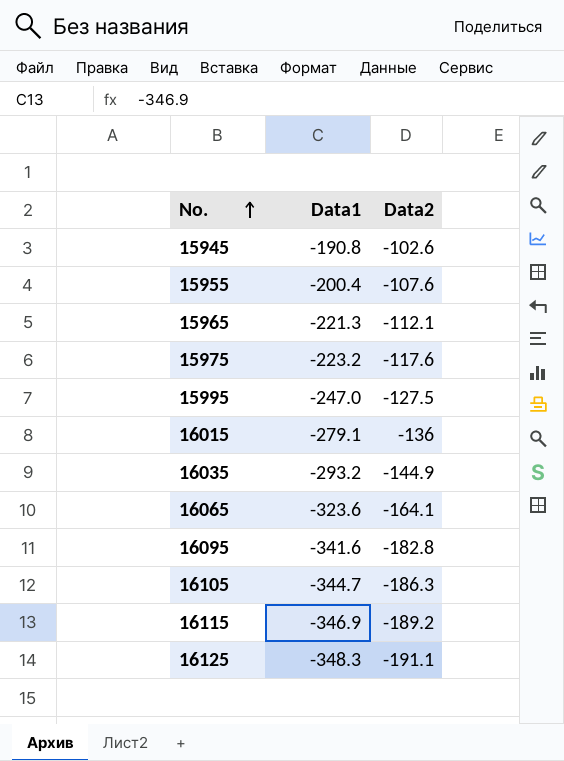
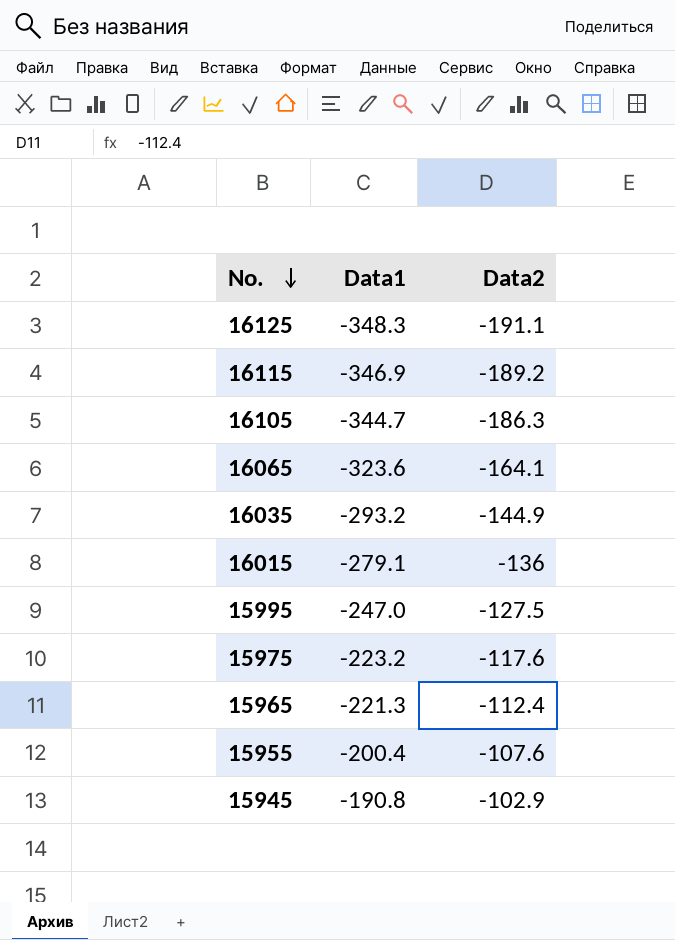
row order: No. ascending -> No. descending
row 16095: -341.6 | -182.8 -> none
15965 | Data2: -112.1 -> -112.4
15945 | Data2: -102.6 -> -102.9

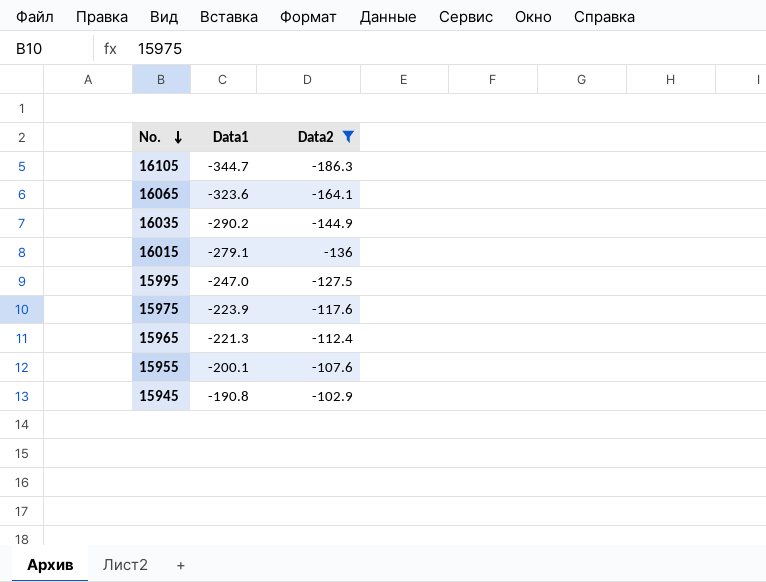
filter: none -> Data2 >= -186.3
16035 | Data1: -293.2 -> -290.2
15975 | Data1: -223.2 -> -223.9
15955 | Data1: -200.4 -> -200.1

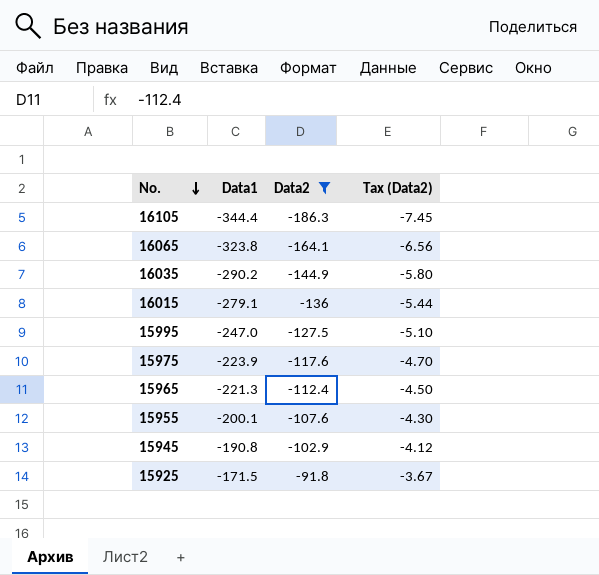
column Tax (Data2) | formula: none -> [Data2] * 0.04
16105 | Data1: -344.7 -> -344.4
16065 | Data1: -323.6 -> -323.8
row 15925: none -> -171.5 | -91.8 | -3.67

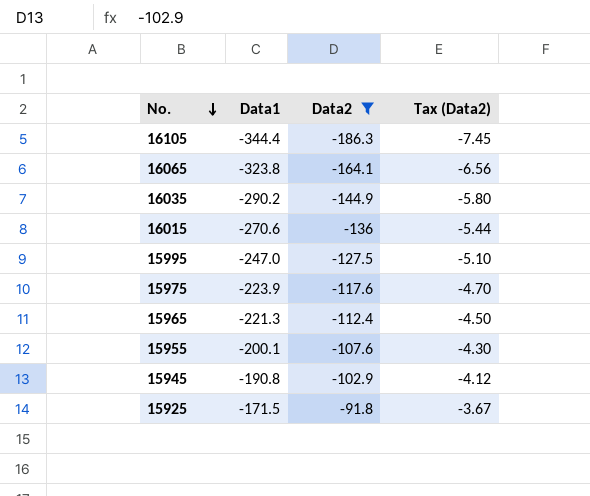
16015 | Data1: -279.1 -> -270.6

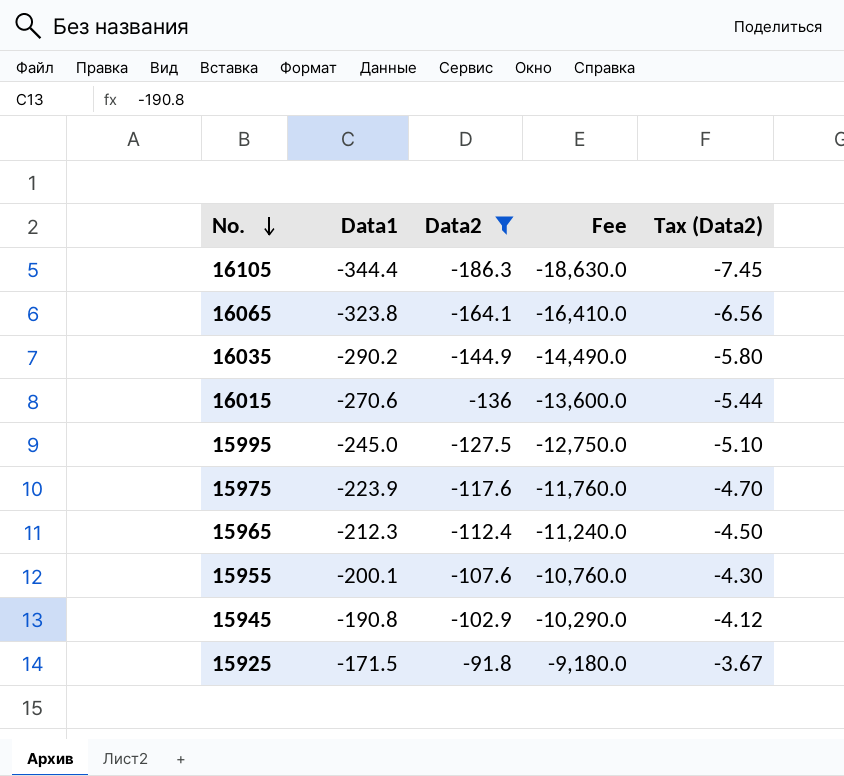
column Fee | formula: none -> [Data2] * 100
15995 | Data1: -247.0 -> -245.0
15965 | Data1: -221.3 -> -212.3

